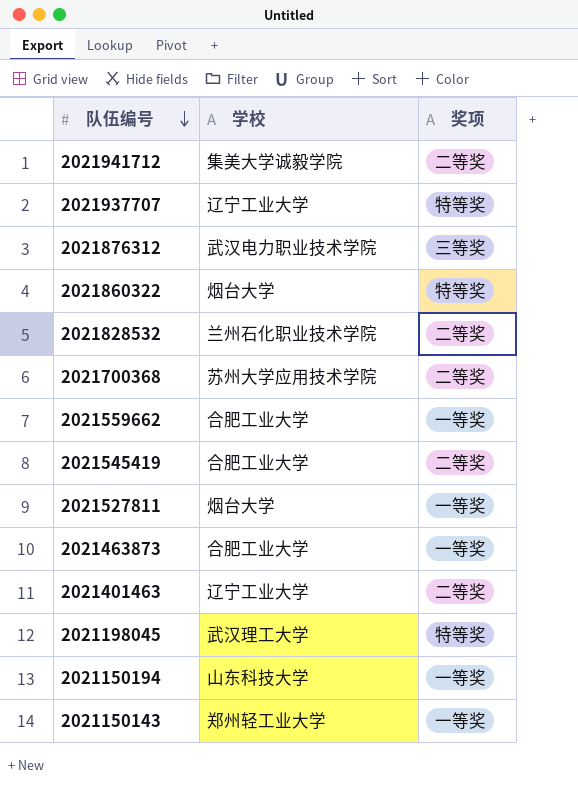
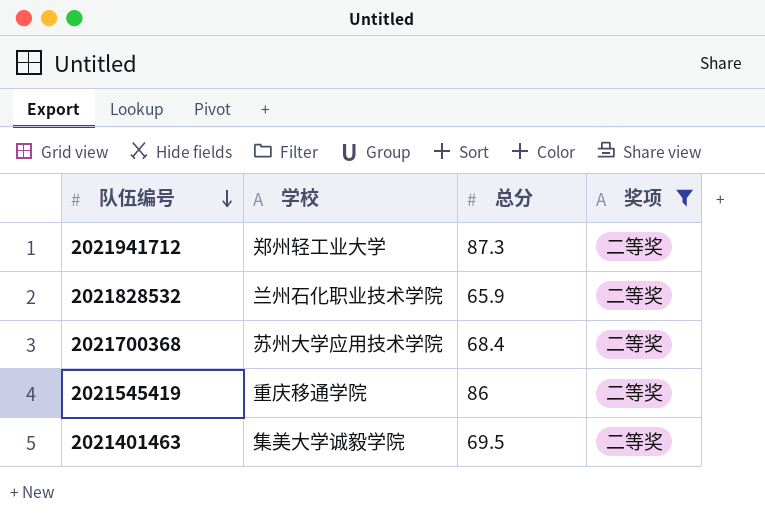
filter: none -> 奖项 = 二等奖
column 总分 | position: none -> 3
2021941712 | 学校: 集美大学诚毅学院 -> 郑州轻工业大学
2021545419 | 学校: 合肥工业大学 -> 重庆移通学院
2021401463 | 学校: 辽宁工业大学 -> 集美大学诚毅学院

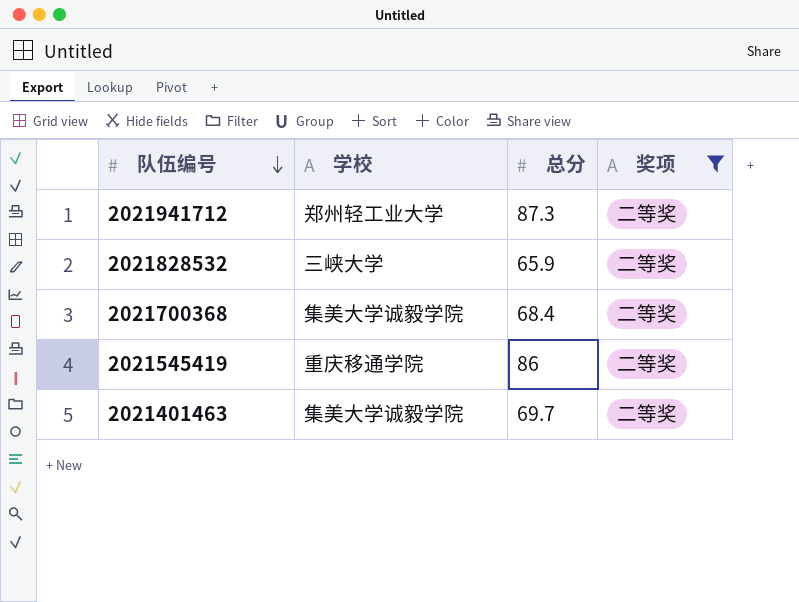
2021828532 | 学校: 兰州石化职业技术学院 -> 三峡大学
2021700368 | 学校: 苏州大学应用技术学院 -> 集美大学诚毅学院
2021401463 | 总分: 69.5 -> 69.7

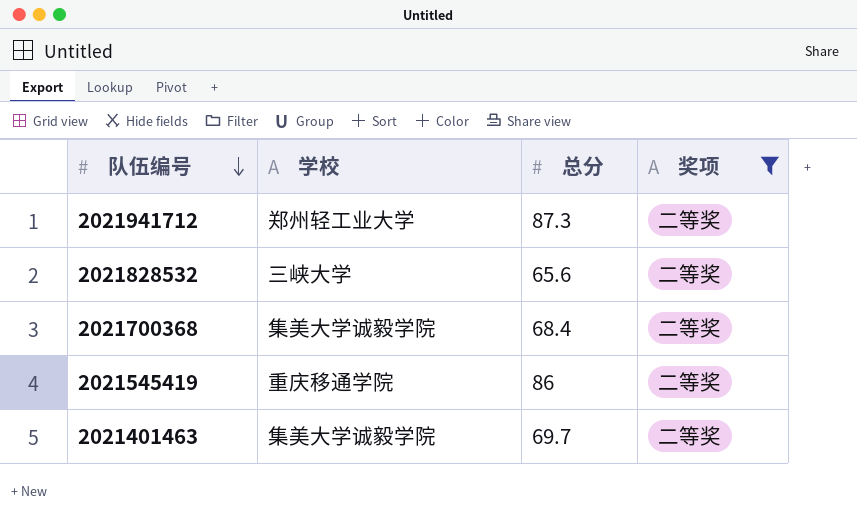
2021828532 | 总分: 65.9 -> 65.6

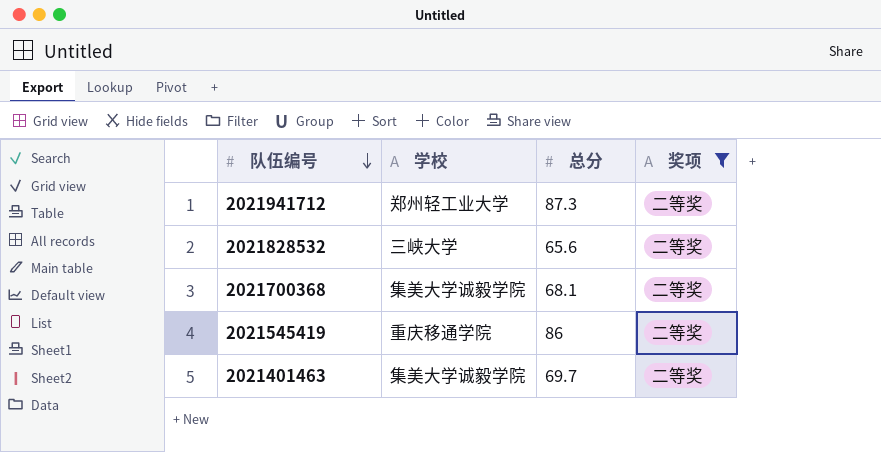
2021700368 | 总分: 68.4 -> 68.1

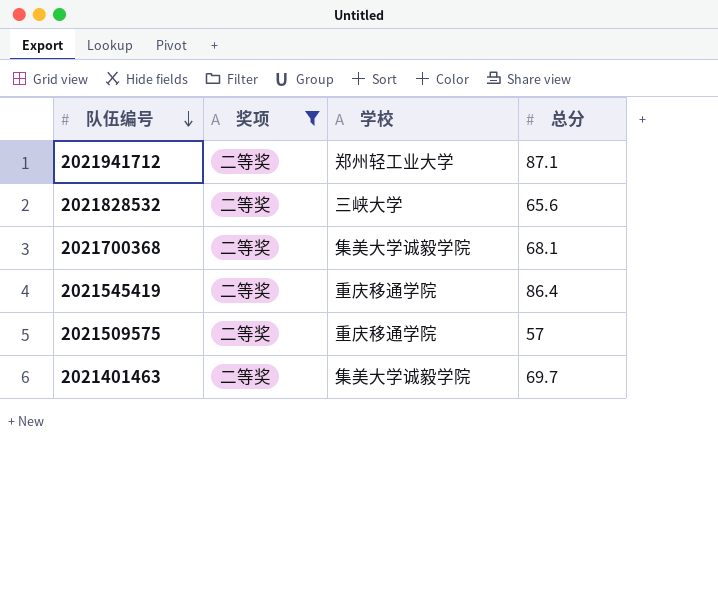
column 奖项 | position: 4 -> 2
2021941712 | 总分: 87.3 -> 87.1
2021545419 | 总分: 86 -> 86.4
row 2021509575: none -> 二等奖 | 重庆移通学院 | 57

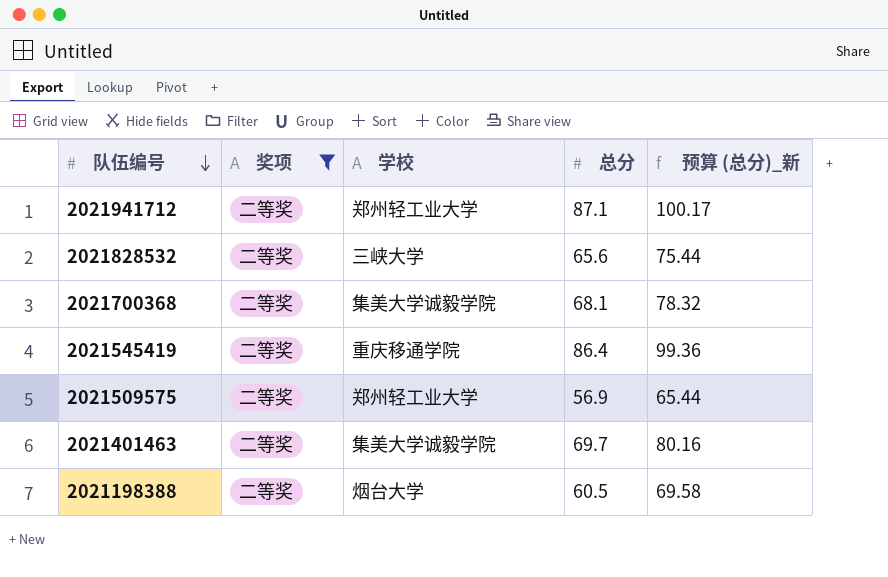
column 预算 (总分)_新 | formula: none -> [总分] * 1.15
2021509575 | 学校: 重庆移通学院 -> 郑州轻工业大学
2021509575 | 总分: 57 -> 56.9
row 2021198388: none -> 二等奖 | 烟台大学 | 60.5 | 69.58

